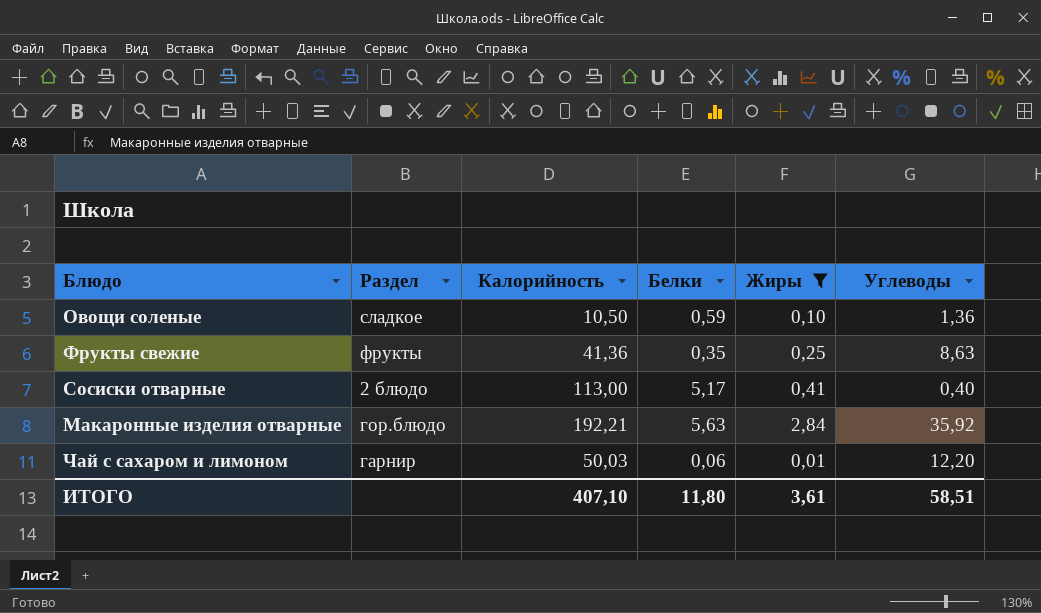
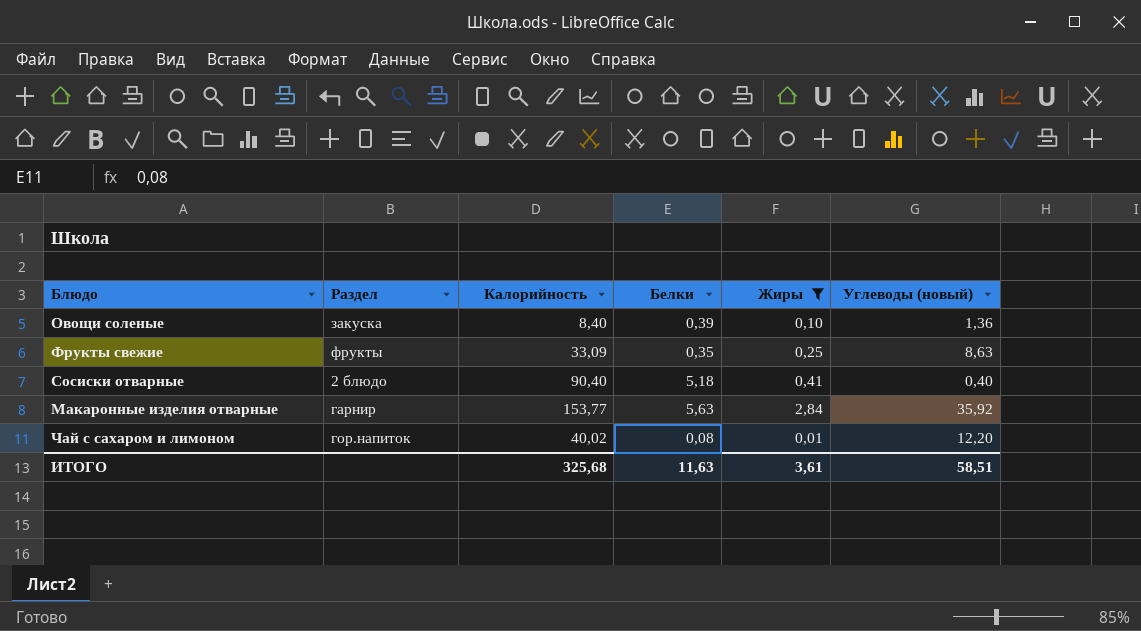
column name: Углеводы -> Углеводы (новый)
Овощи соленые | Раздел: сладкое -> закуска
Овощи соленые | Калорийность: 10,50 -> 8,40
Овощи соленые | Белки: 0,59 -> 0,39
Фрукты свежие | Калорийность: 41,36 -> 33,09
Сосиски отварные | Калорийность: 113,00 -> 90,40
Сосиски отварные | Белки: 5,17 -> 5,18
Макаронные изделия отварные | Раздел: гор.блюдо -> гарнир
Макаронные изделия отварные | Калорийность: 192,21 -> 153,77
Чай с сахаром и лимоном | Раздел: гарнир -> гор.напиток
Чай с сахаром и лимоном | Калорийность: 50,03 -> 40,02
Чай с сахаром и лимоном | Белки: 0,06 -> 0,08
ИТОГО | Калорийность: 407,10 -> 325,68
ИТОГО | Белки: 11,80 -> 11,63

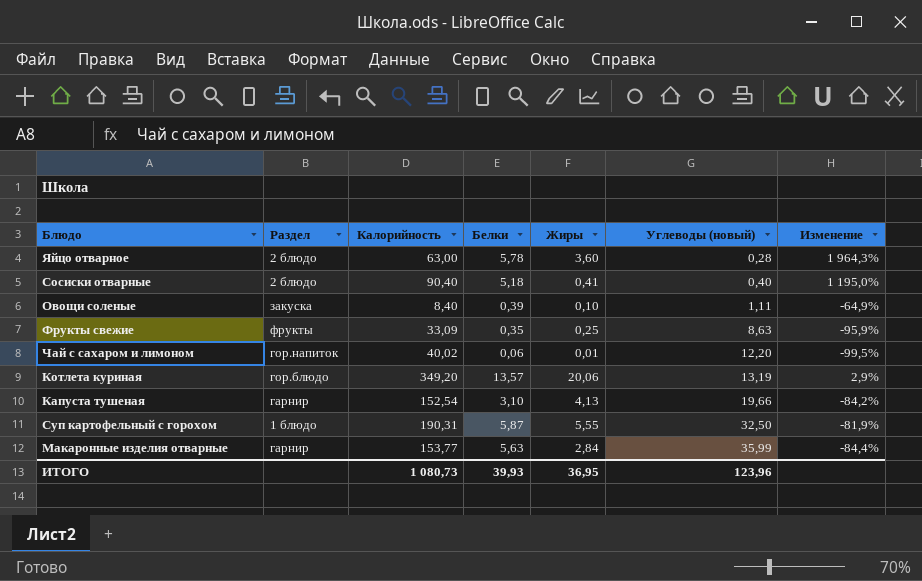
filter: Жиры <= 2,84 -> none
row order: none -> Углеводы (новый) ascending
column Изменение | formula: none -> ([Белки] - [Углеводы (новый)]) / [Углеводы (новый)]
Овощи соленые | Углеводы (новый): 1,36 -> 1,11
Чай с сахаром и лимоном | Белки: 0,08 -> 0,06
Макаронные изделия отварные | Углеводы (новый): 35,92 -> 35,99
ИТОГО | Калорийность: 325,68 -> 1 080,73
ИТОГО | Белки: 11,63 -> 39,93
ИТОГО | Жиры: 3,61 -> 36,95
ИТОГО | Углеводы (новый): 58,51 -> 123,96

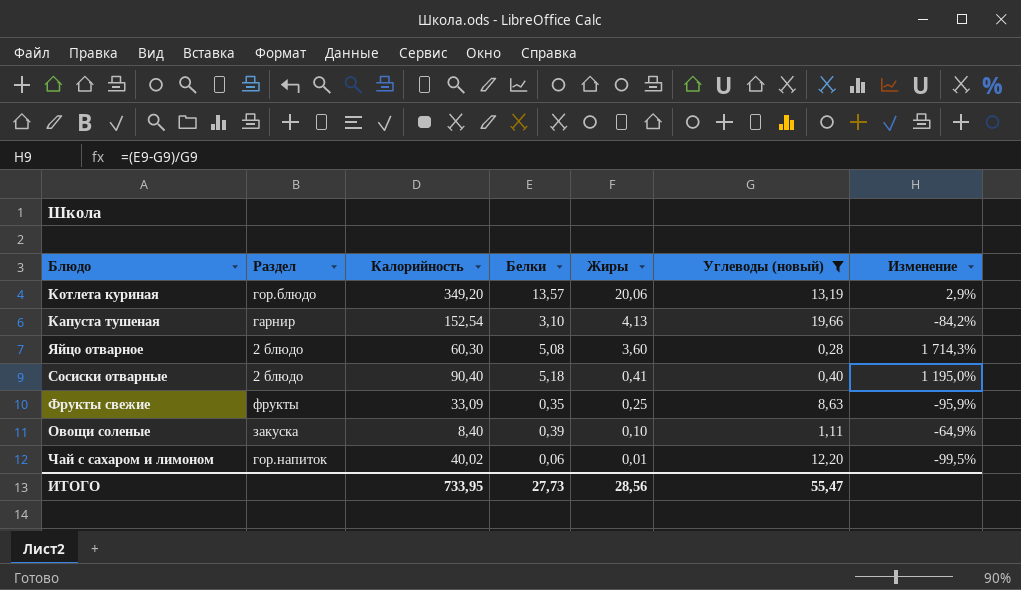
filter: none -> Углеводы (новый) <= 19,66
row order: Углеводы (новый) ascending -> Жиры descending
Яйцо отварное | Калорийность: 63,00 -> 60,30
Яйцо отварное | Белки: 5,78 -> 5,08
Яйцо отварное | Изменение: 1 964,3% -> 1 714,3%
ИТОГО | Калорийность: 1 080,73 -> 733,95
ИТОГО | Белки: 39,93 -> 27,73
ИТОГО | Жиры: 36,95 -> 28,56
ИТОГО | Углеводы (новый): 123,96 -> 55,47

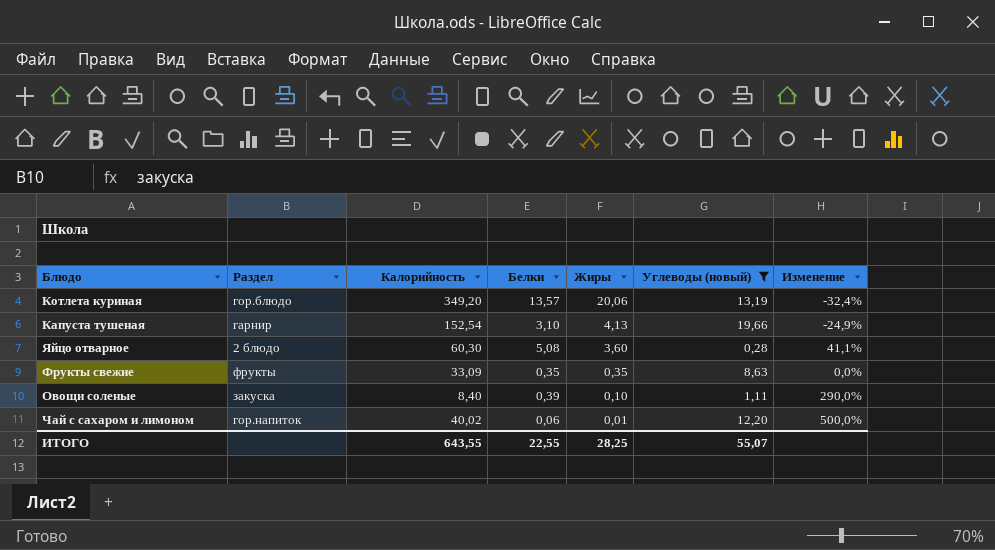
column Изменение | formula: ([Белки] - [Углеводы (новый)]) / [Углеводы (новый)] -> ([Белки] - [Жиры]) / [Жиры]
row Сосиски отварные: 2 блюдо | 90,40 | 5,18 | 0,41 | 0,40 | 1 195,0% -> none
Фрукты свежие | Жиры: 0,25 -> 0,35
ИТОГО | Калорийность: 733,95 -> 643,55
ИТОГО | Белки: 27,73 -> 22,55
ИТОГО | Жиры: 28,56 -> 28,25
ИТОГО | Углеводы (новый): 55,47 -> 55,07

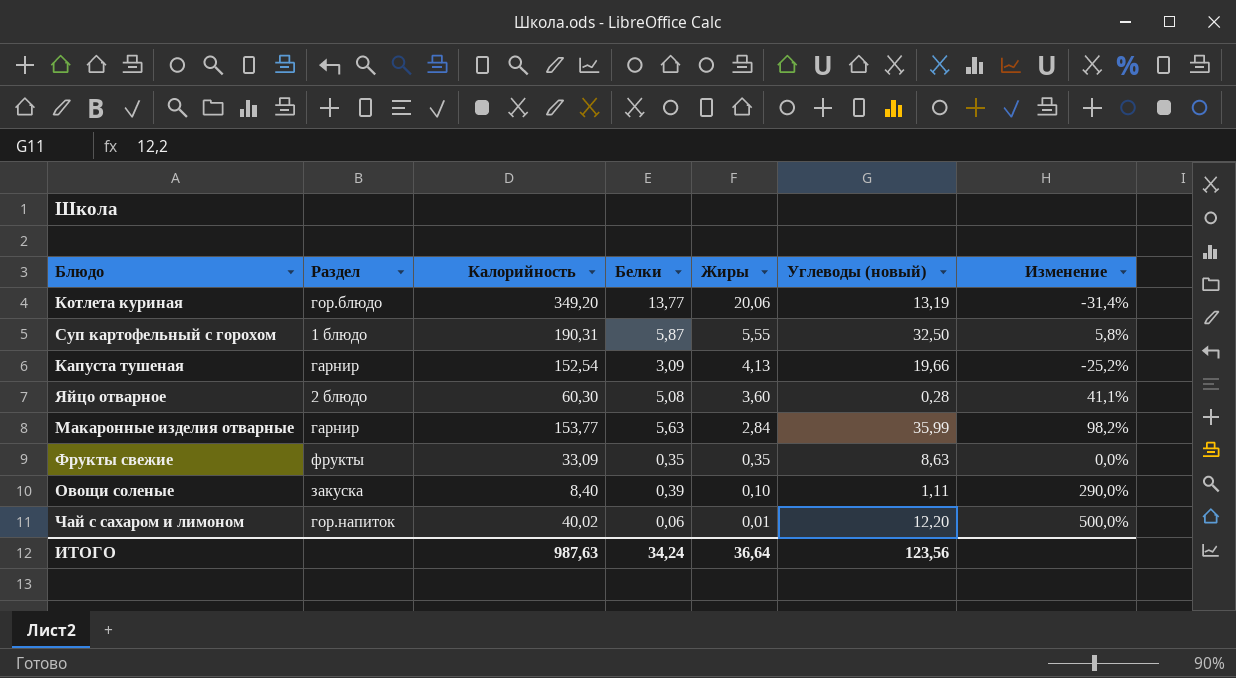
filter: Углеводы (новый) <= 19,66 -> none
Котлета куриная | Белки: 13,57 -> 13,77
Котлета куриная | Изменение: -32,4% -> -31,4%
Капуста тушеная | Белки: 3,10 -> 3,09
Капуста тушеная | Изменение: -24,9% -> -25,2%
ИТОГО | Калорийность: 643,55 -> 987,63
ИТОГО | Белки: 22,55 -> 34,24
ИТОГО | Жиры: 28,25 -> 36,64
ИТОГО | Углеводы (новый): 55,07 -> 123,56

